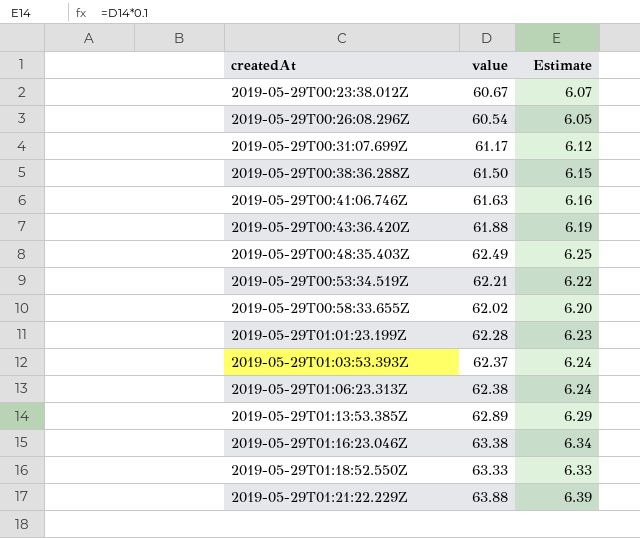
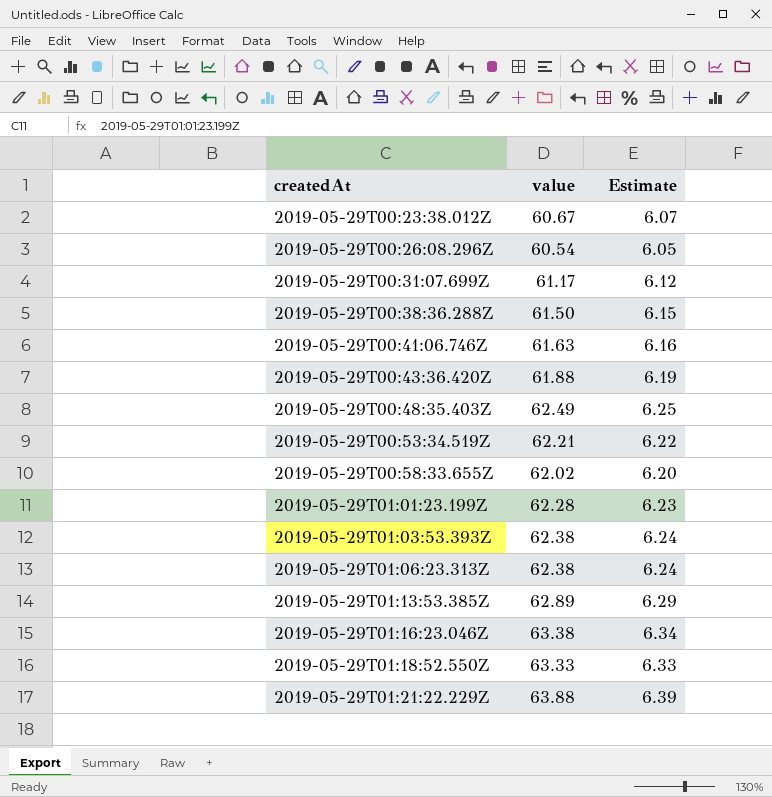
2019-05-29T01:03:53.393Z | value: 62.37 -> 62.38

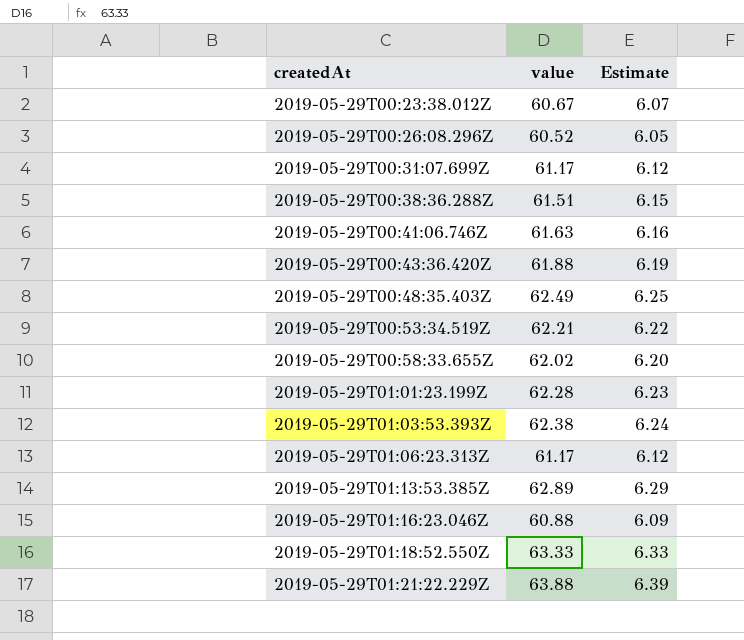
2019-05-29T00:26:08.296Z | value: 60.54 -> 60.52
2019-05-29T00:38:36.288Z | value: 61.50 -> 61.51
2019-05-29T01:06:23.313Z | value: 62.38 -> 61.17
2019-05-29T01:06:23.313Z | Estimate: 6.24 -> 6.12
2019-05-29T01:16:23.046Z | value: 63.38 -> 60.88
2019-05-29T01:16:23.046Z | Estimate: 6.34 -> 6.09

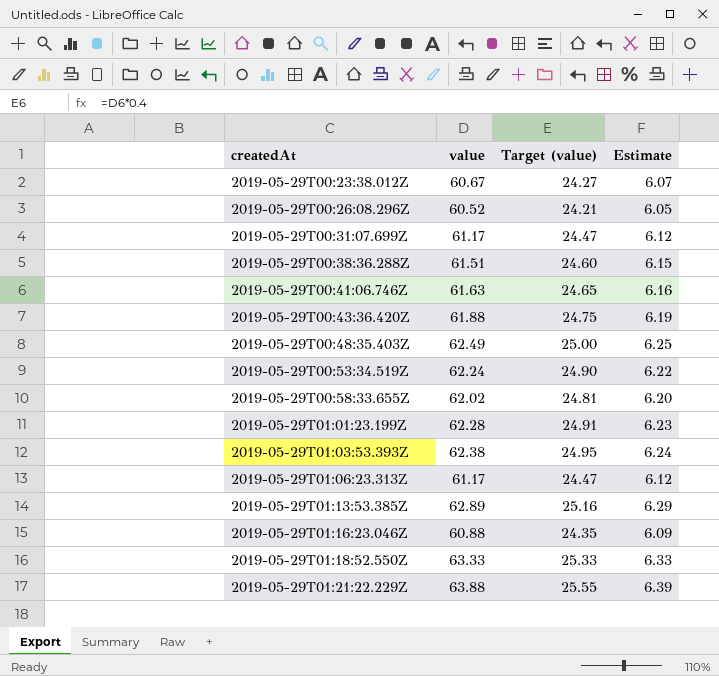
column Target (value) | formula: none -> [value] * 0.4
2019-05-29T00:53:34.519Z | value: 62.21 -> 62.24

